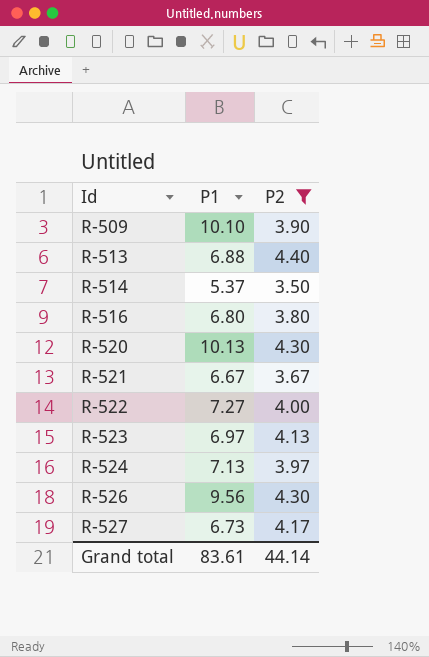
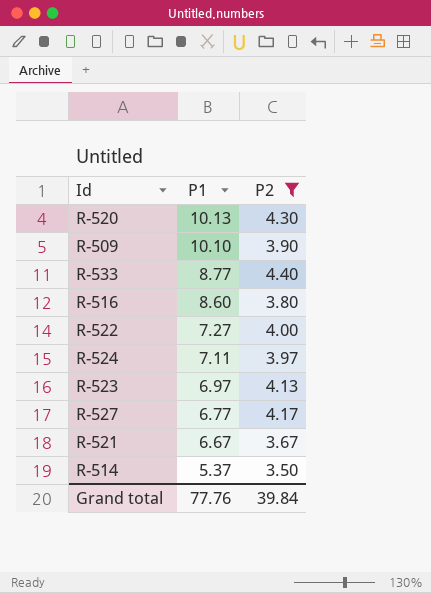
row order: Id ascending -> P1 descending
row R-513: 6.88 | 4.40 -> none
row R-526: 9.56 | 4.30 -> none
row R-533: none -> 8.77 | 4.40
R-516 | P1: 6.80 -> 8.60
R-524 | P1: 7.13 -> 7.11
R-527 | P1: 6.73 -> 6.77
Grand total | P1: 83.61 -> 77.76
Grand total | P2: 44.14 -> 39.84

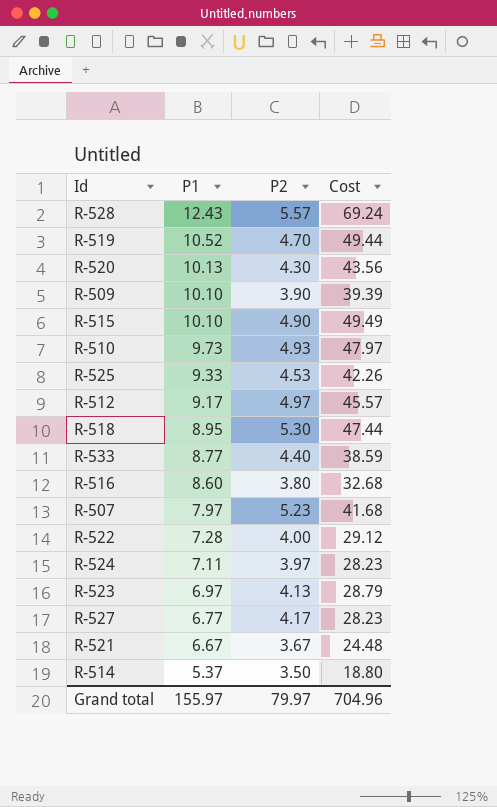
filter: P2 <= 4.40 -> none
column Cost | formula: none -> [P1] * [P2]
R-522 | P1: 7.27 -> 7.28
Grand total | P1: 77.76 -> 155.97
Grand total | P2: 39.84 -> 79.97

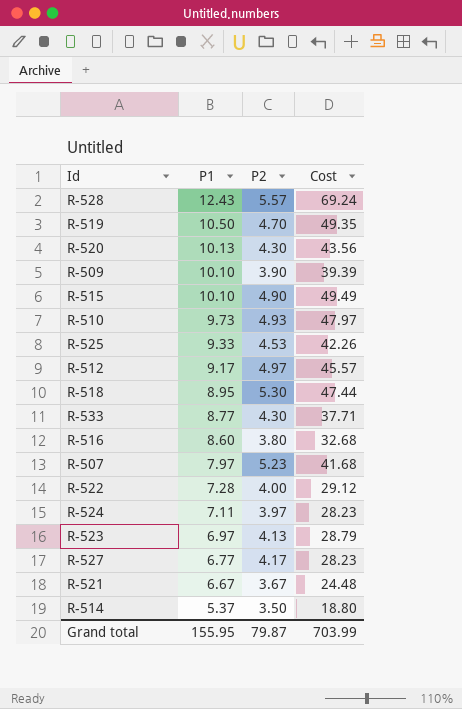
R-519 | P1: 10.52 -> 10.50
R-519 | Cost: 49.44 -> 49.35
R-533 | P2: 4.40 -> 4.30
R-533 | Cost: 38.59 -> 37.71
Grand total | P1: 155.97 -> 155.95
Grand total | P2: 79.97 -> 79.87
Grand total | Cost: 704.96 -> 703.99

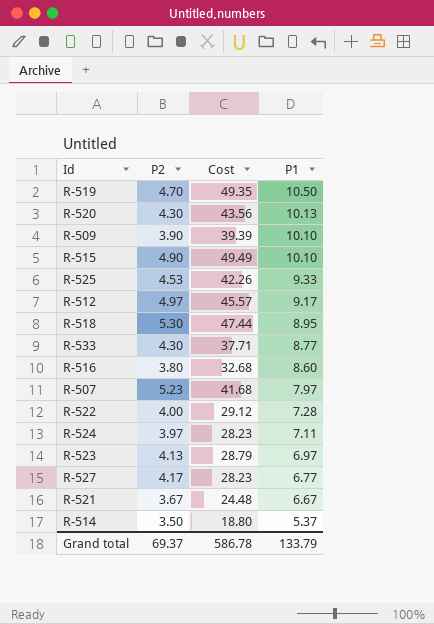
column P1 | position: 2 -> 4
row R-528: 12.43 | 5.57 | 69.24 -> none
row R-510: 9.73 | 4.93 | 47.97 -> none
Grand total | P2: 79.87 -> 69.37
Grand total | Cost: 703.99 -> 586.78
Grand total | P1: 155.95 -> 133.79

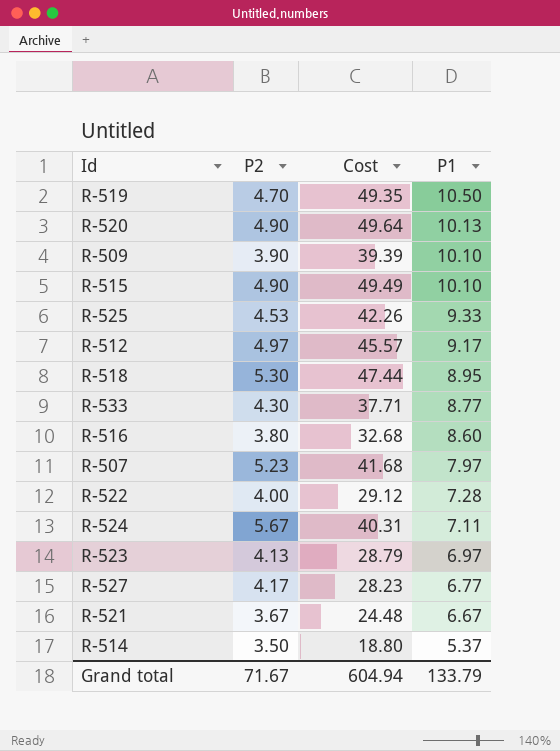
R-520 | P2: 4.30 -> 4.90
R-520 | Cost: 43.56 -> 49.64
R-524 | P2: 3.97 -> 5.67
R-524 | Cost: 28.23 -> 40.31
Grand total | P2: 69.37 -> 71.67
Grand total | Cost: 586.78 -> 604.94

